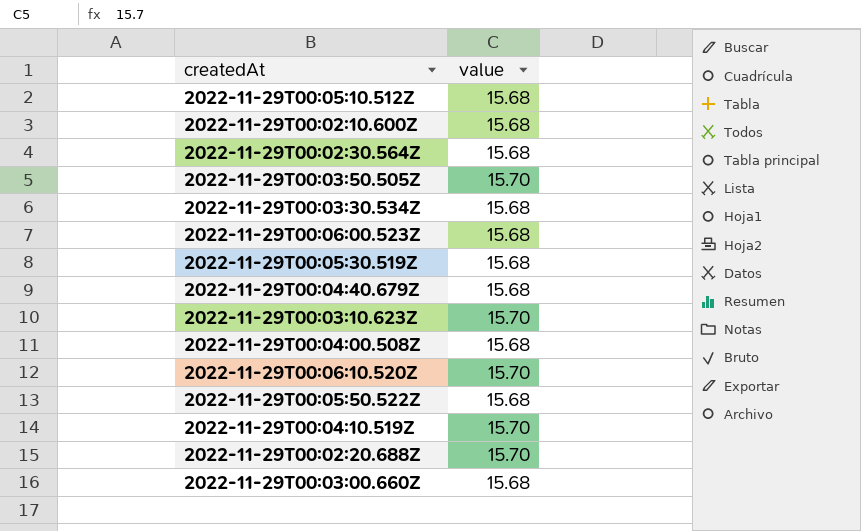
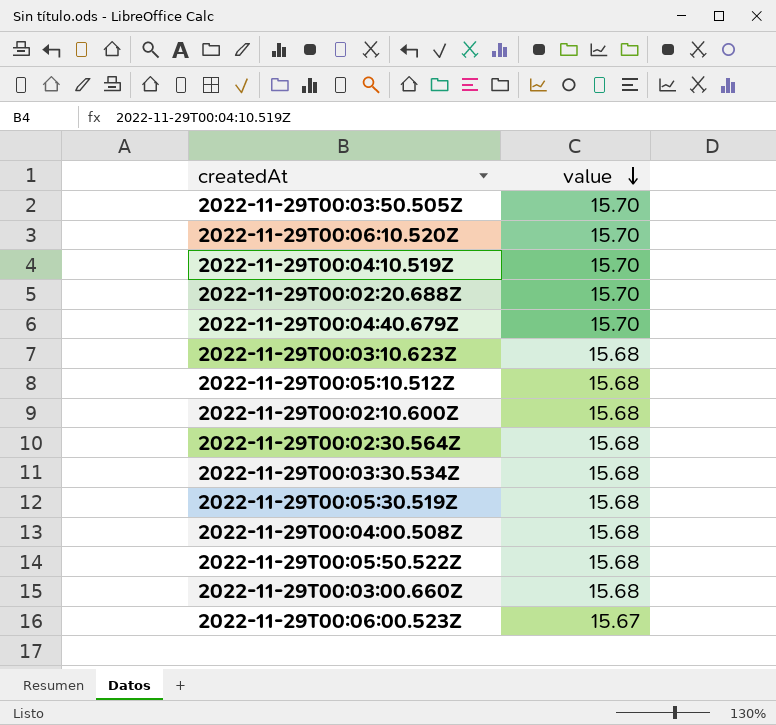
row order: none -> value descending
2022-11-29T00:04:40.679Z | value: 15.68 -> 15.70
2022-11-29T00:03:10.623Z | value: 15.70 -> 15.68
2022-11-29T00:06:00.523Z | value: 15.68 -> 15.67

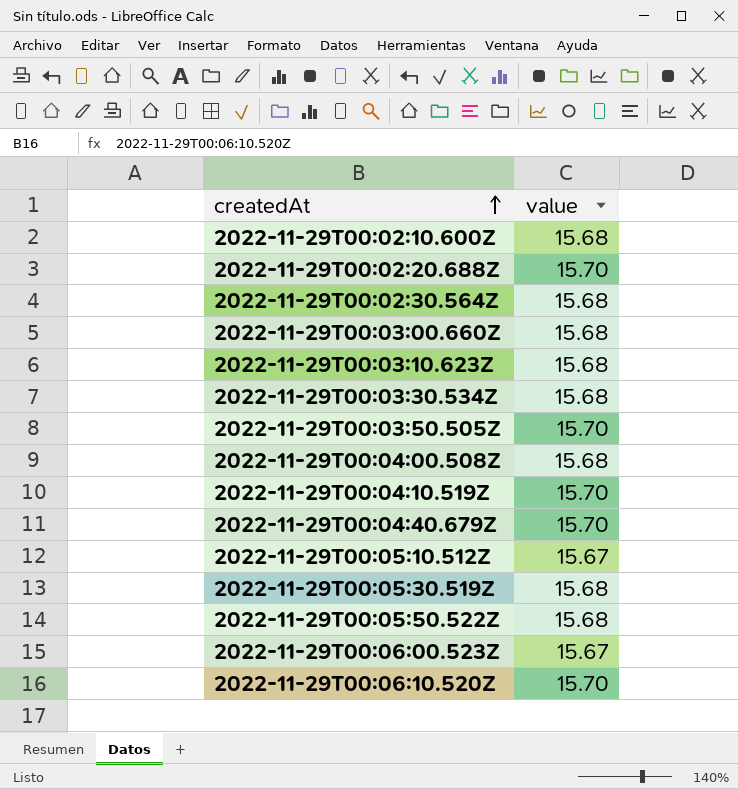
row order: value descending -> createdAt ascending
2022-11-29T00:05:10.512Z | value: 15.68 -> 15.67

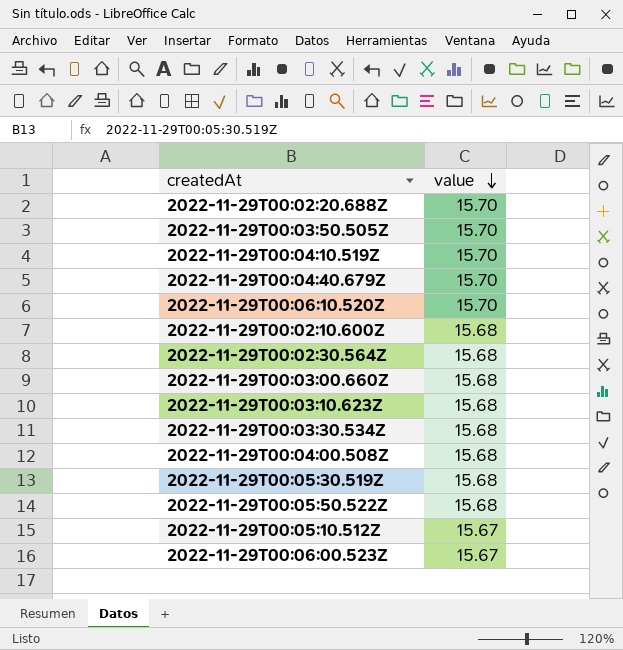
row order: createdAt ascending -> value descending

